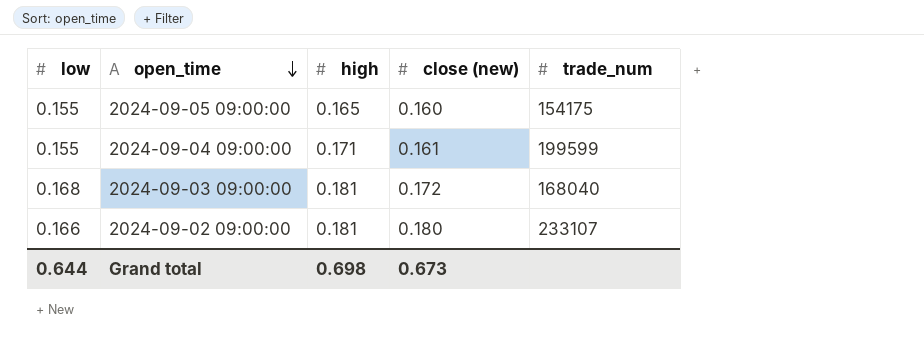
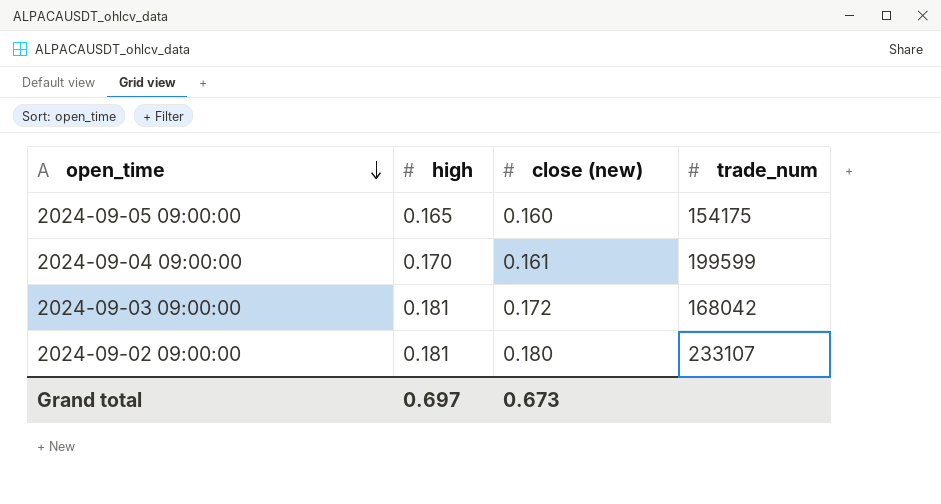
column low | position: 1 -> none
2024-09-04 09:00:00 | high: 0.171 -> 0.170
2024-09-03 09:00:00 | trade_num: 168040 -> 168042
Grand total | high: 0.698 -> 0.697

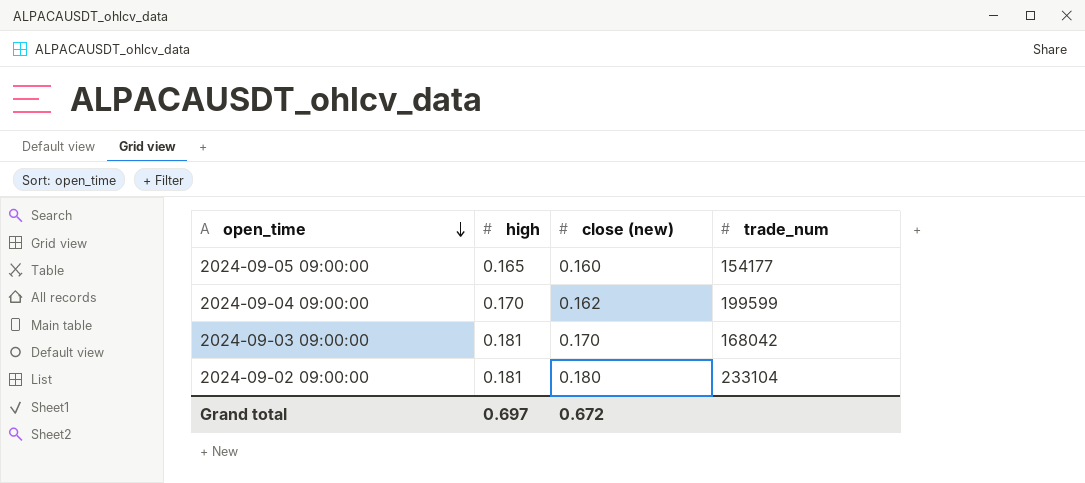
2024-09-05 09:00:00 | trade_num: 154175 -> 154177
2024-09-04 09:00:00 | close (new): 0.161 -> 0.162
2024-09-03 09:00:00 | close (new): 0.172 -> 0.170
2024-09-02 09:00:00 | trade_num: 233107 -> 233104
Grand total | close (new): 0.673 -> 0.672

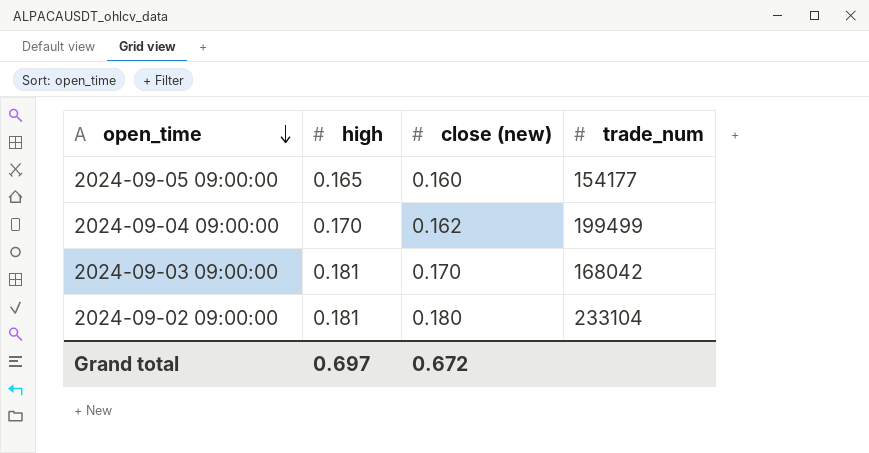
2024-09-04 09:00:00 | trade_num: 199599 -> 199499

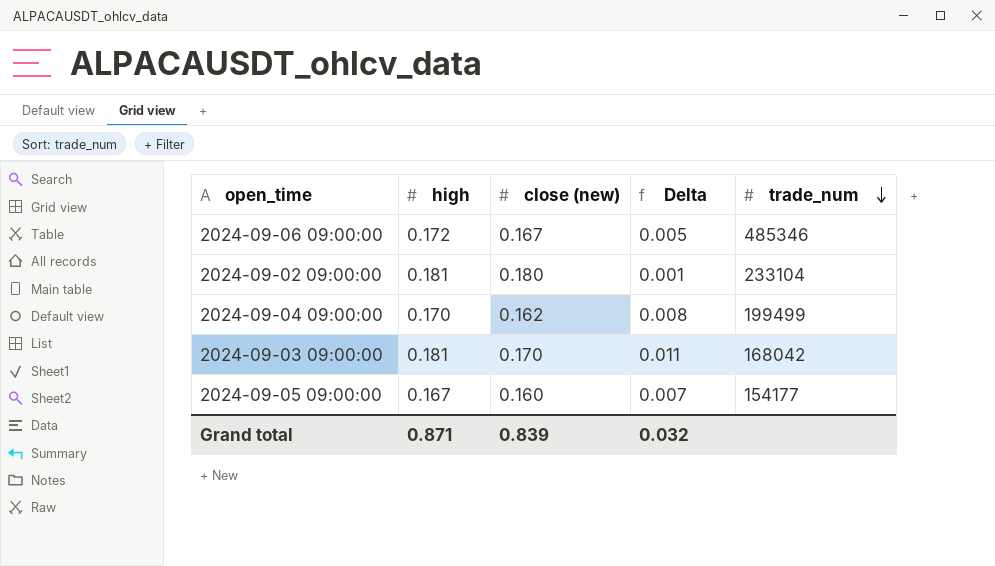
row order: open_time descending -> trade_num descending
column Delta | formula: none -> [high] - [close (new)]
row 2024-09-06 09:00:00: none -> 0.172 | 0.167 | 0.005 | 485346
2024-09-05 09:00:00 | high: 0.165 -> 0.167
Grand total | high: 0.697 -> 0.871
Grand total | close (new): 0.672 -> 0.839

